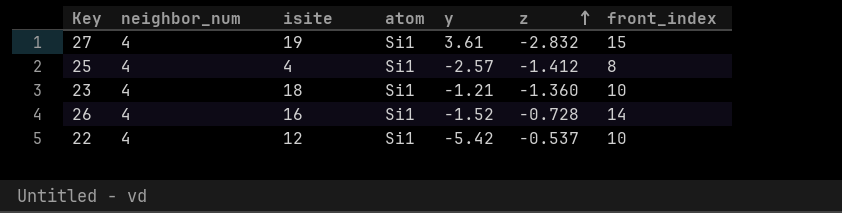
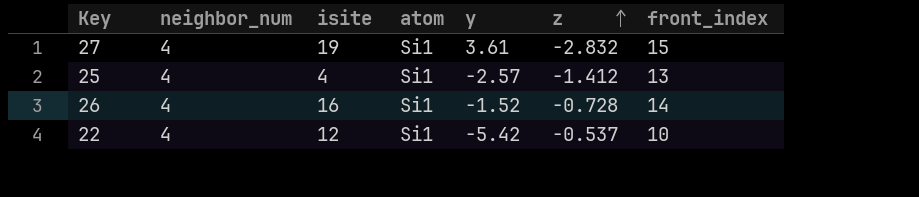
row 23: 4 | 18 | Si1 | -1.21 | -1.360 | 10 -> none
25 | front_index: 8 -> 13

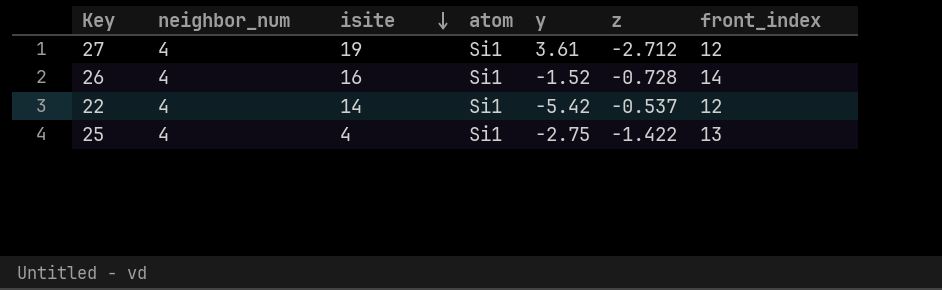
row order: z ascending -> isite descending
27 | z: -2.832 -> -2.712
27 | front_index: 15 -> 12
22 | isite: 12 -> 14
22 | front_index: 10 -> 12
25 | y: -2.57 -> -2.75
25 | z: -1.412 -> -1.422

